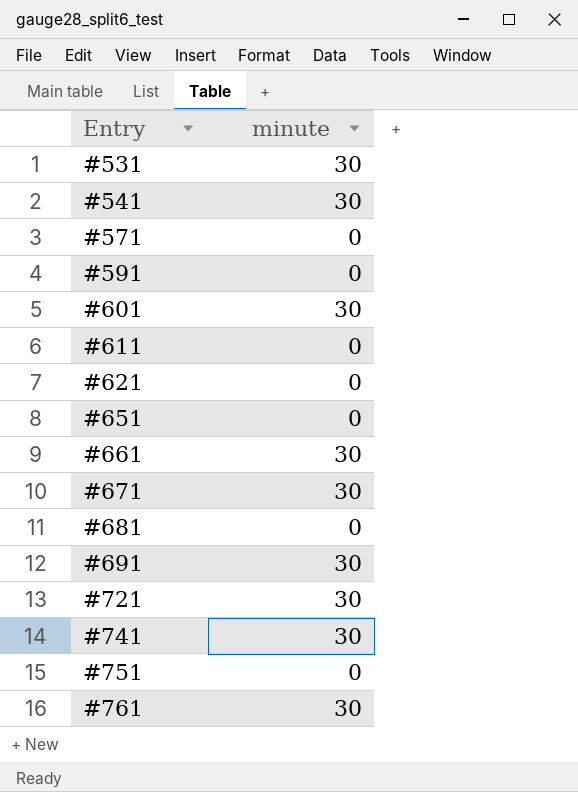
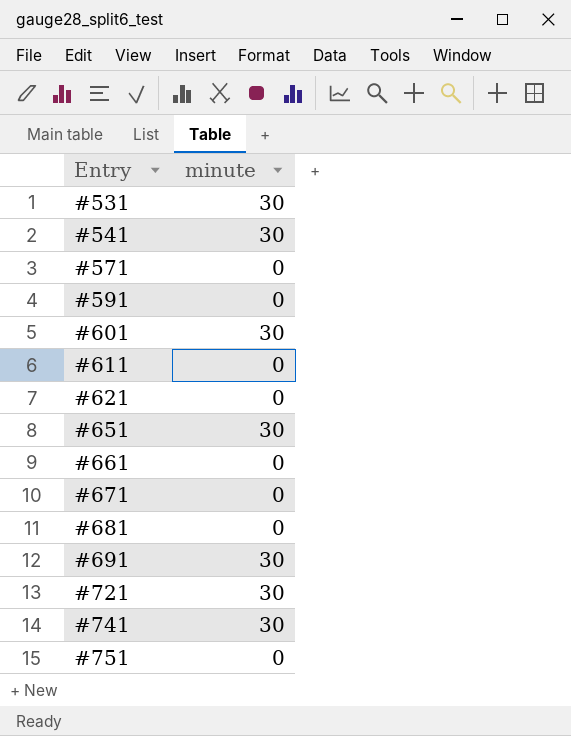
row #761: 30 -> none
#651 | minute: 0 -> 30
#661 | minute: 30 -> 0
#671 | minute: 30 -> 0

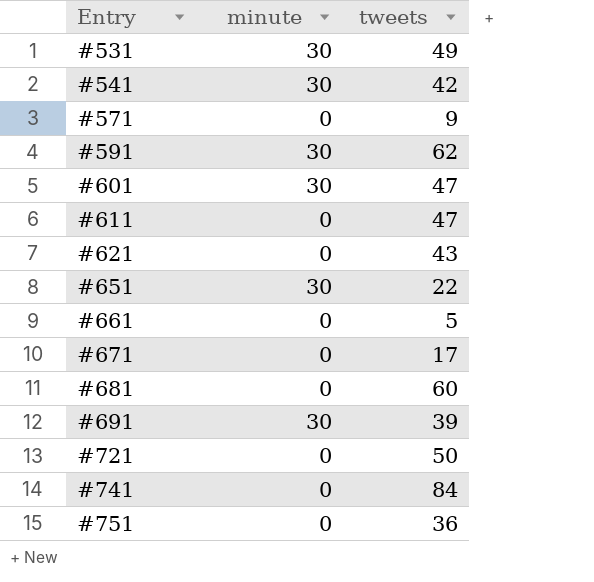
column tweets | position: none -> 3
#591 | minute: 0 -> 30
#721 | minute: 30 -> 0
#741 | minute: 30 -> 0

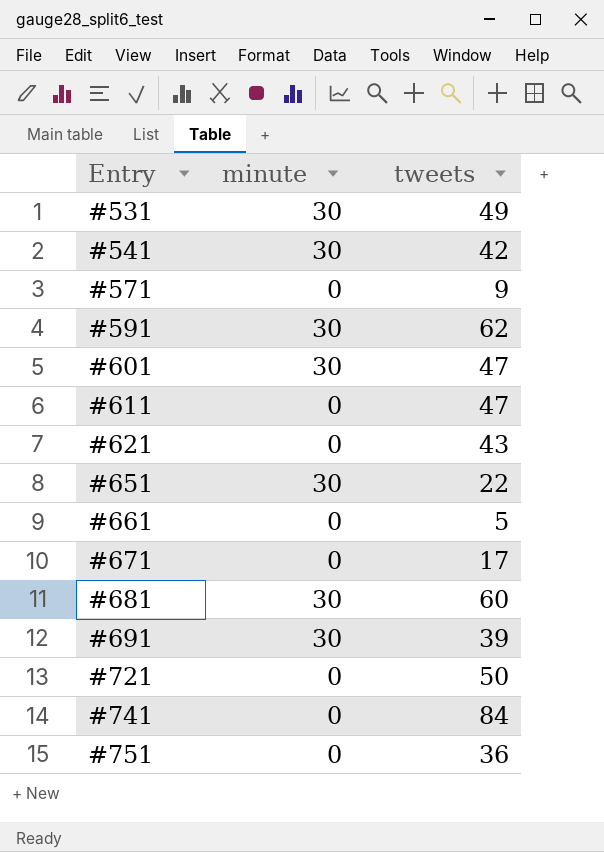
#681 | minute: 0 -> 30

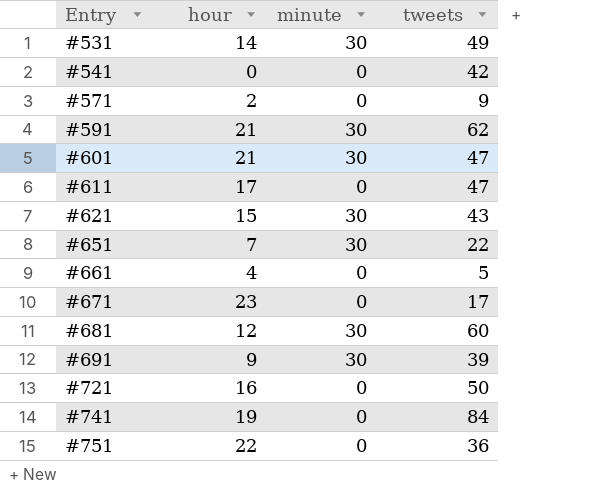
column hour | position: none -> 2
#541 | minute: 30 -> 0
#621 | minute: 0 -> 30

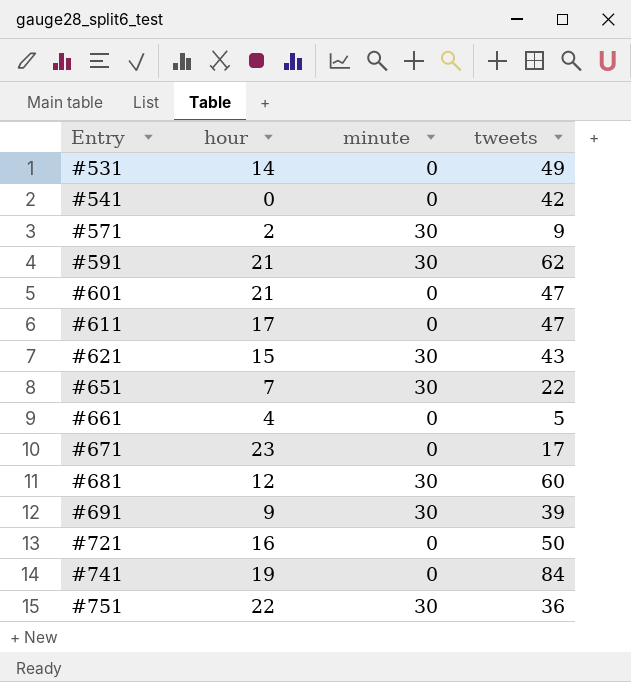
#531 | minute: 30 -> 0
#571 | minute: 0 -> 30
#601 | minute: 30 -> 0
#751 | minute: 0 -> 30

